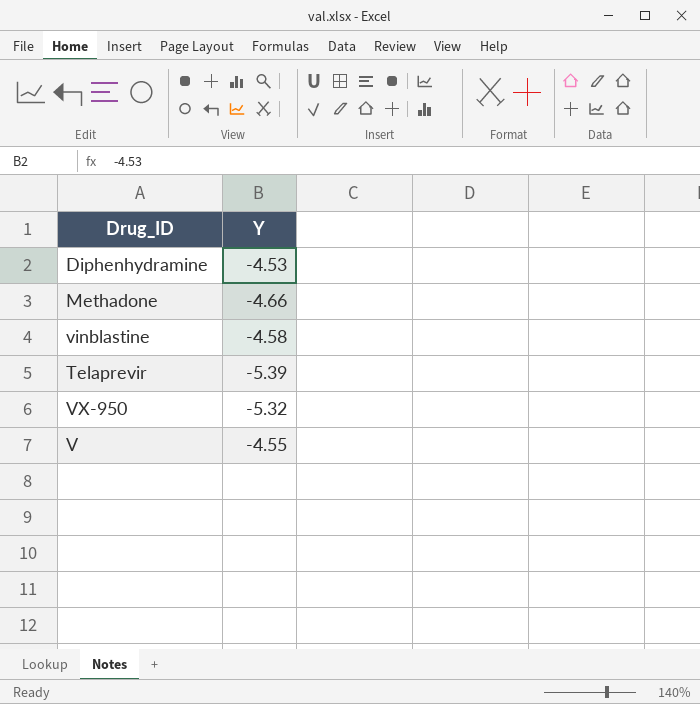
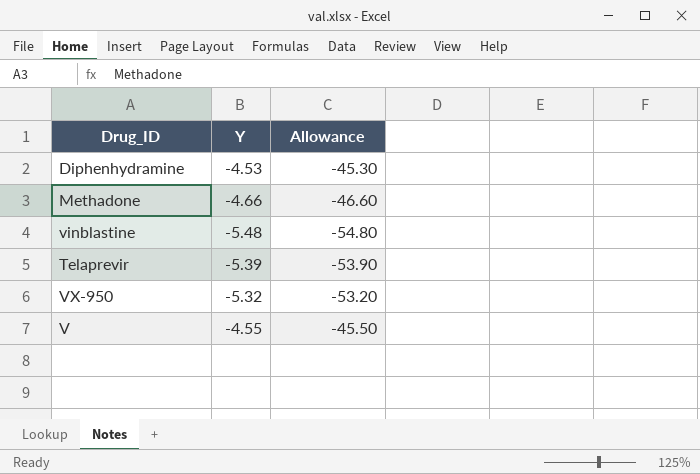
column Allowance | formula: none -> [Y] * 10
vinblastine | Y: -4.58 -> -5.48

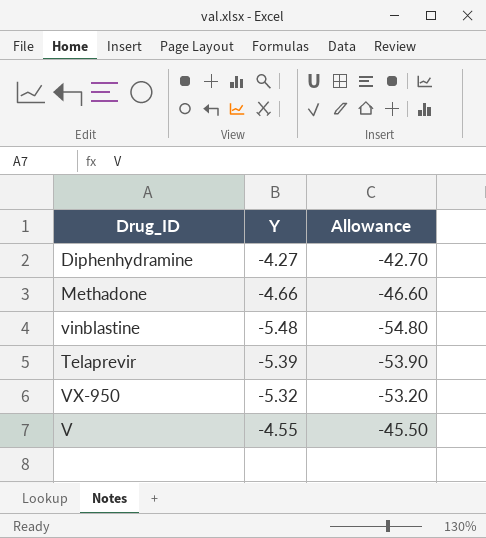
Diphenhydramine | Y: -4.53 -> -4.27
Diphenhydramine | Allowance: -45.30 -> -42.70

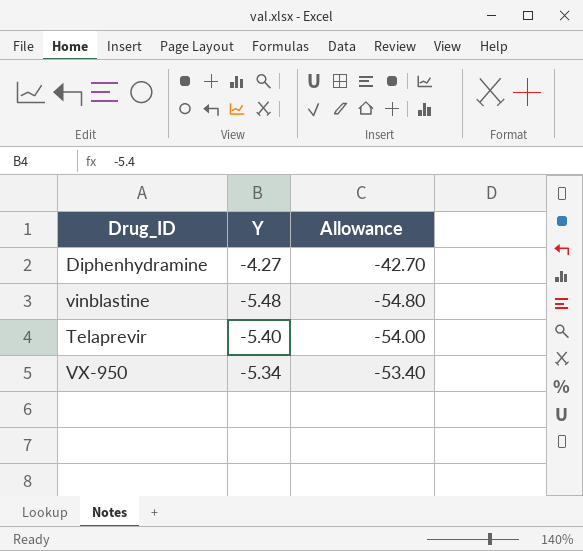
row Methadone: -4.66 | -46.60 -> none
row V: -4.55 | -45.50 -> none
Telaprevir | Y: -5.39 -> -5.40
Telaprevir | Allowance: -53.90 -> -54.00
VX-950 | Y: -5.32 -> -5.34
VX-950 | Allowance: -53.20 -> -53.40

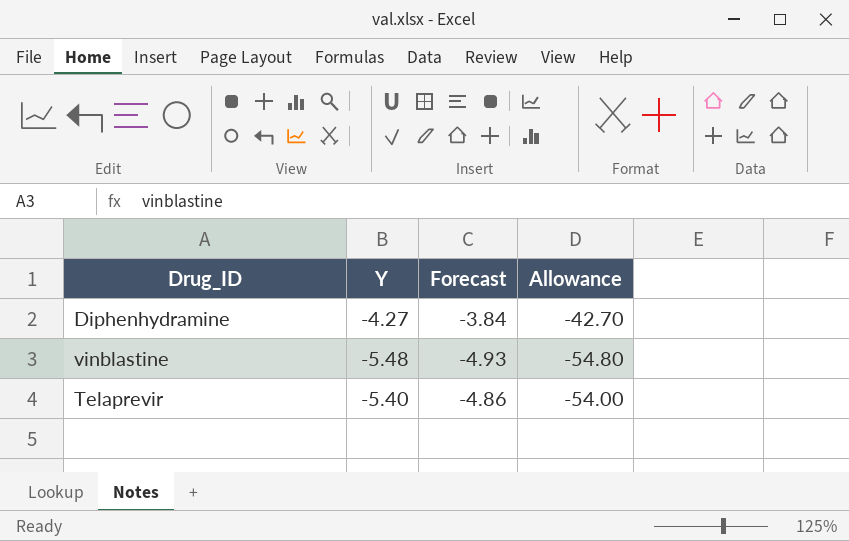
column Forecast | formula: none -> [Y] * 0.9
row VX-950: -5.34 | -53.40 -> none

